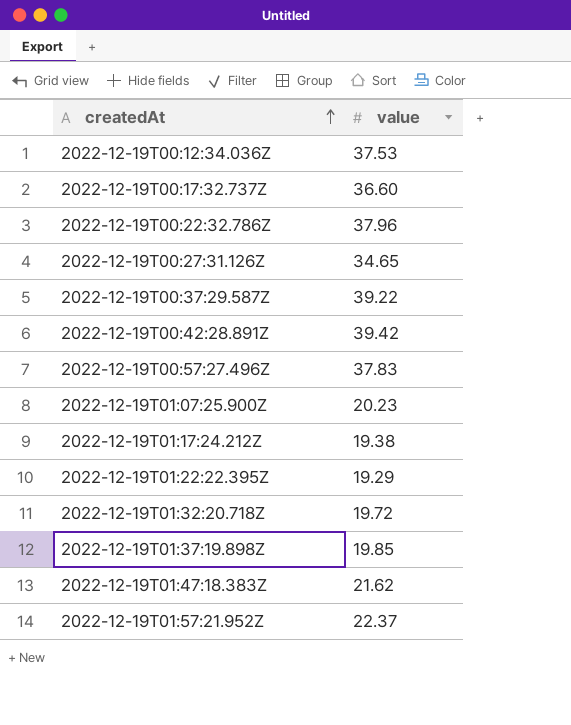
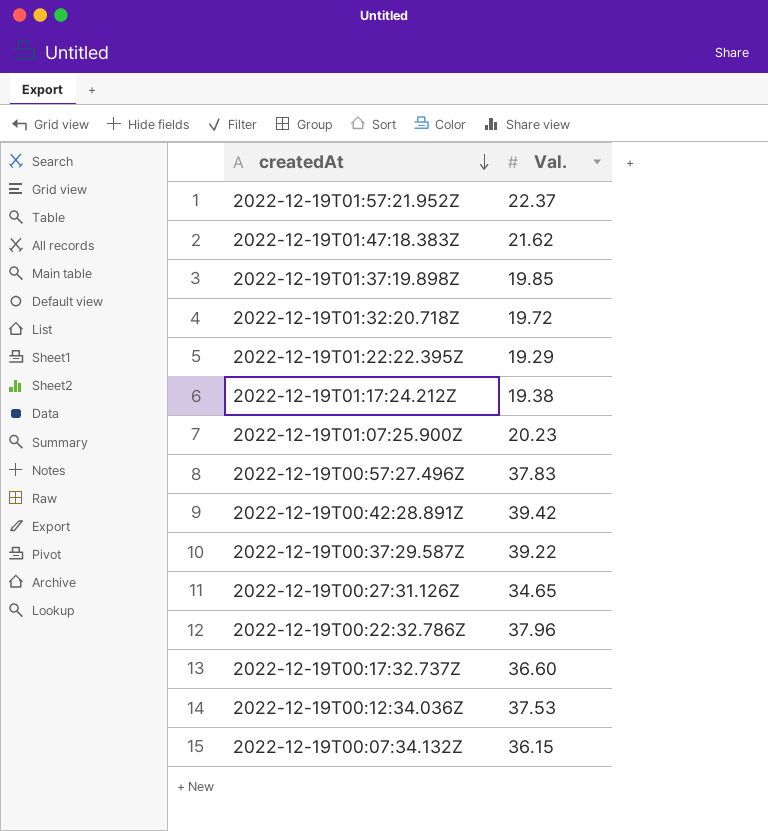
row order: createdAt ascending -> createdAt descending
column name: value -> Val.
row 2022-12-19T00:07:34.132Z: none -> 36.15

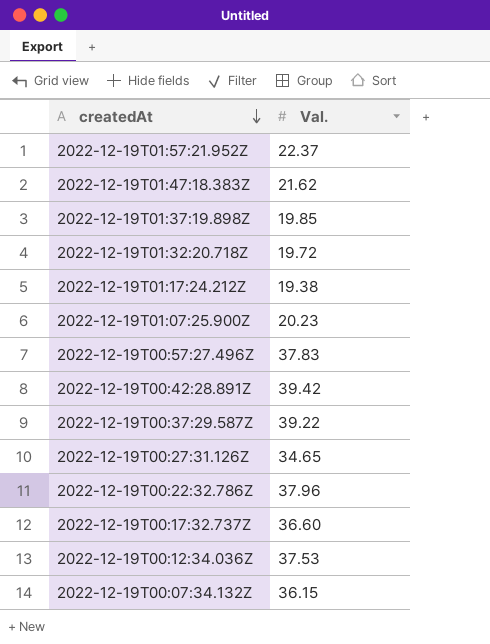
row 2022-12-19T01:22:22.395Z: 19.29 -> none

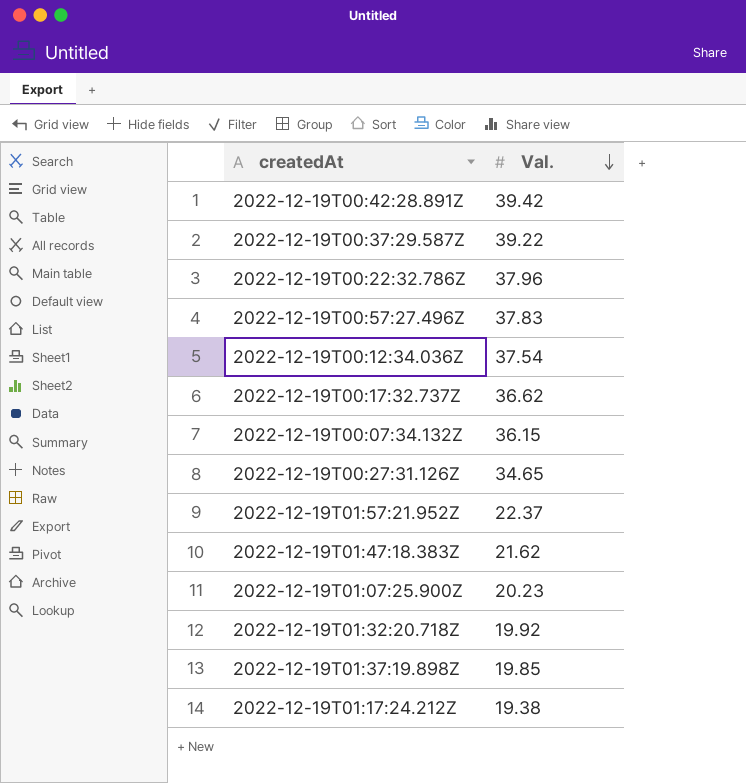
row order: createdAt descending -> Val. descending
2022-12-19T00:12:34.036Z | Val.: 37.53 -> 37.54
2022-12-19T00:17:32.737Z | Val.: 36.60 -> 36.62
2022-12-19T01:32:20.718Z | Val.: 19.72 -> 19.92

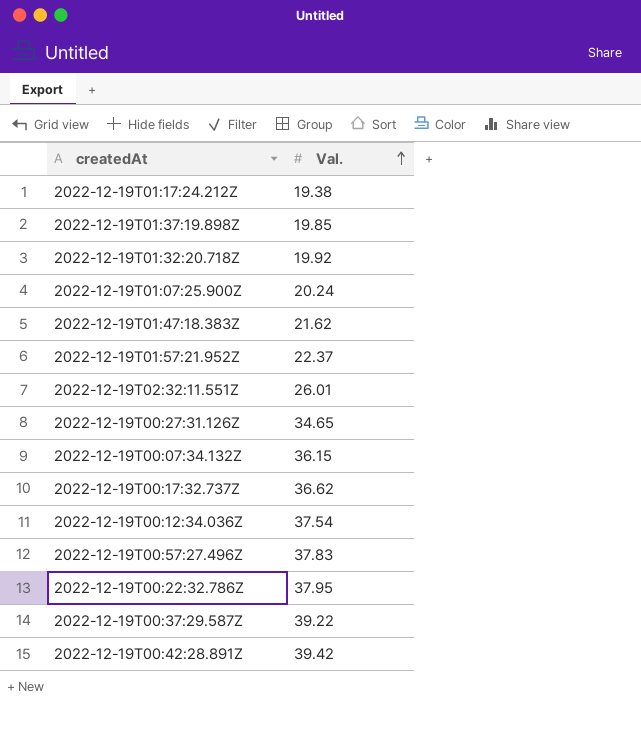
row order: Val. descending -> Val. ascending
2022-12-19T01:07:25.900Z | Val.: 20.23 -> 20.24
row 2022-12-19T02:32:11.551Z: none -> 26.01
2022-12-19T00:22:32.786Z | Val.: 37.96 -> 37.95

